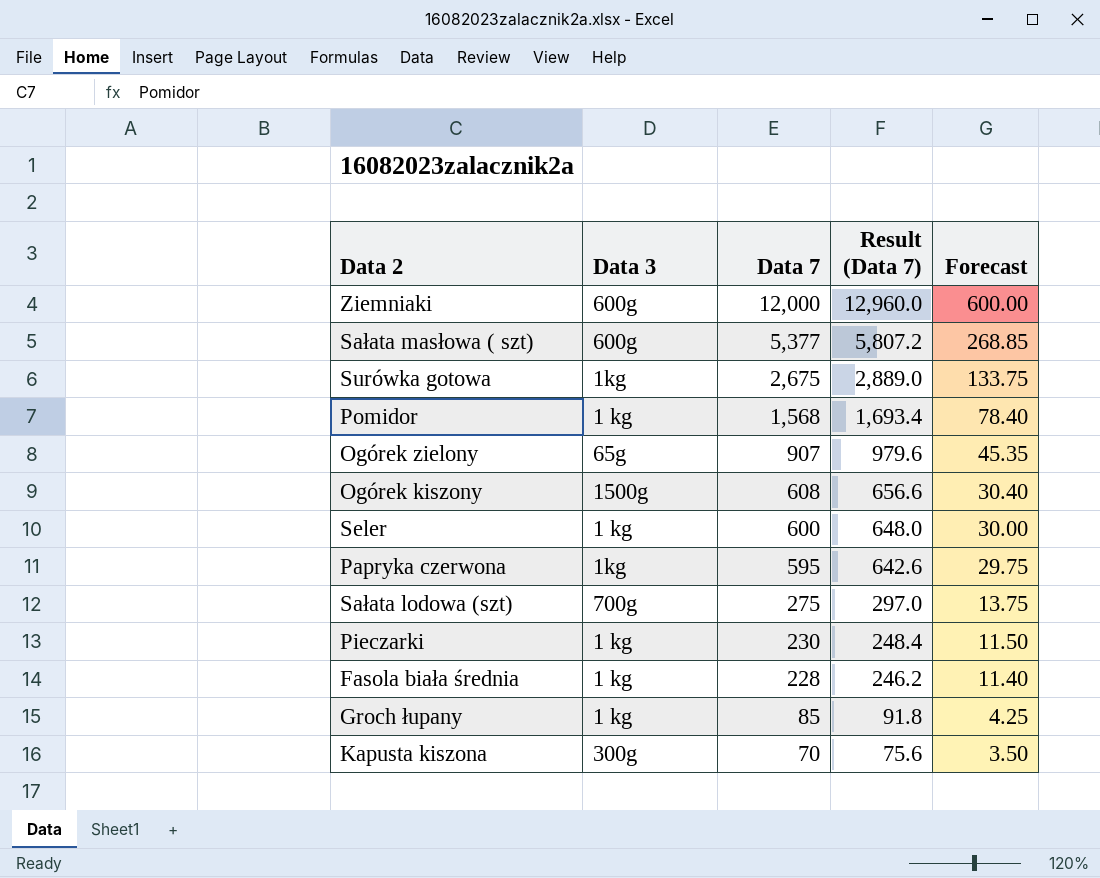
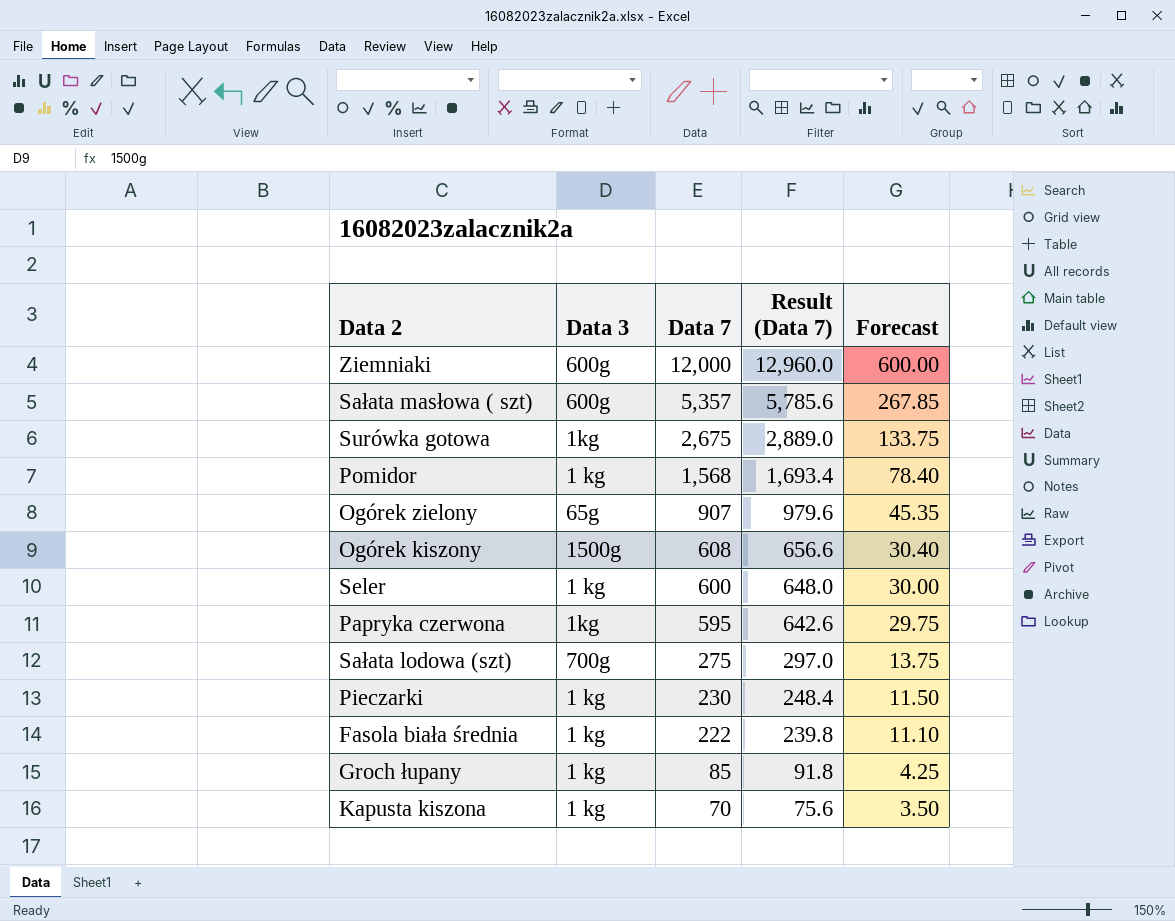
Sałata masłowa ( szt) | Data 7: 5,377 -> 5,357
Sałata masłowa ( szt) | Result (Data 7): 5,807.2 -> 5,785.6
Sałata masłowa ( szt) | Forecast: 268.85 -> 267.85
Fasola biała średnia | Data 7: 228 -> 222
Fasola biała średnia | Result (Data 7): 246.2 -> 239.8
Fasola biała średnia | Forecast: 11.40 -> 11.10
Kapusta kiszona | Data 3: 300g -> 1 kg

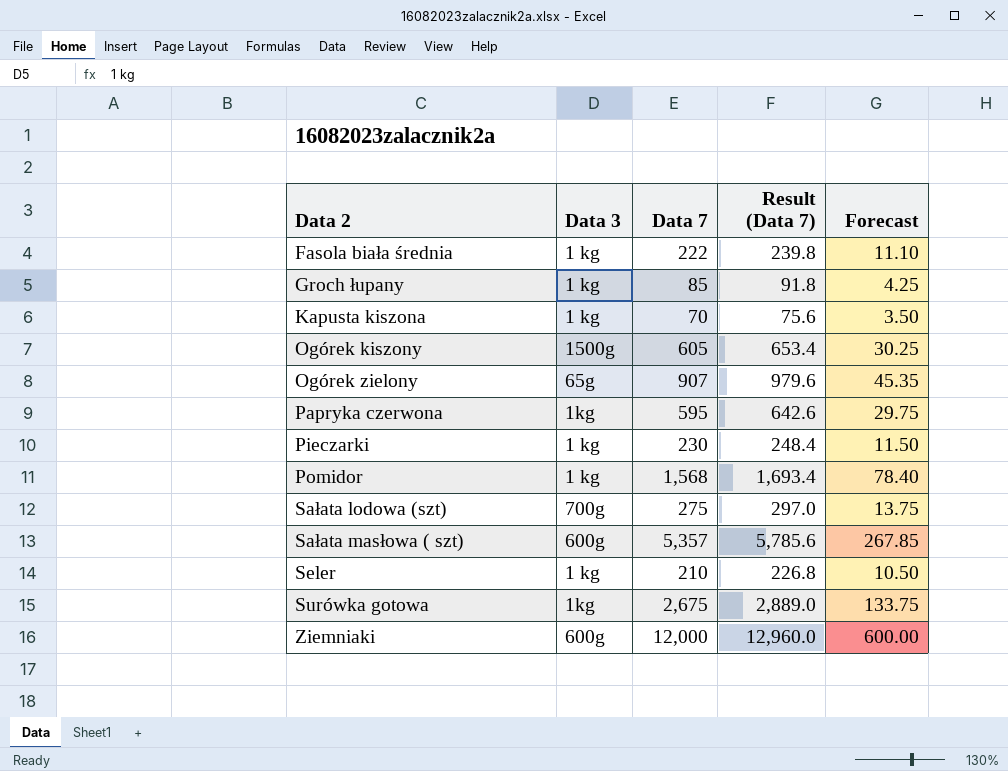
row order: Data 7 descending -> Data 2 ascending
Ogórek kiszony | Data 7: 608 -> 605
Ogórek kiszony | Result (Data 7): 656.6 -> 653.4
Ogórek kiszony | Forecast: 30.40 -> 30.25
Seler | Data 7: 600 -> 210
Seler | Result (Data 7): 648.0 -> 226.8
Seler | Forecast: 30.00 -> 10.50

